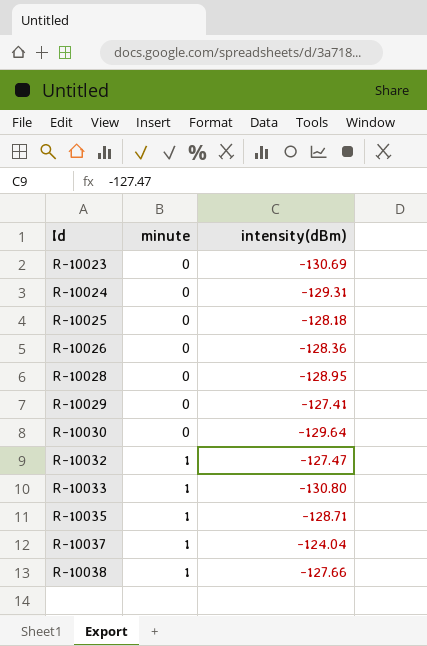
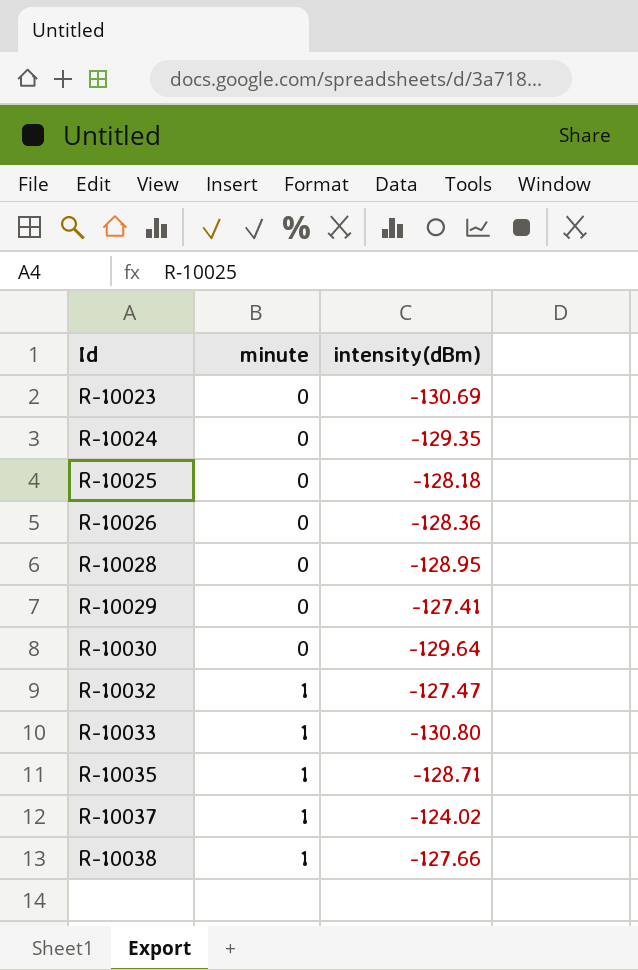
R-10024 | intensity(dBm): -129.31 -> -129.35
R-10037 | intensity(dBm): -124.04 -> -124.02

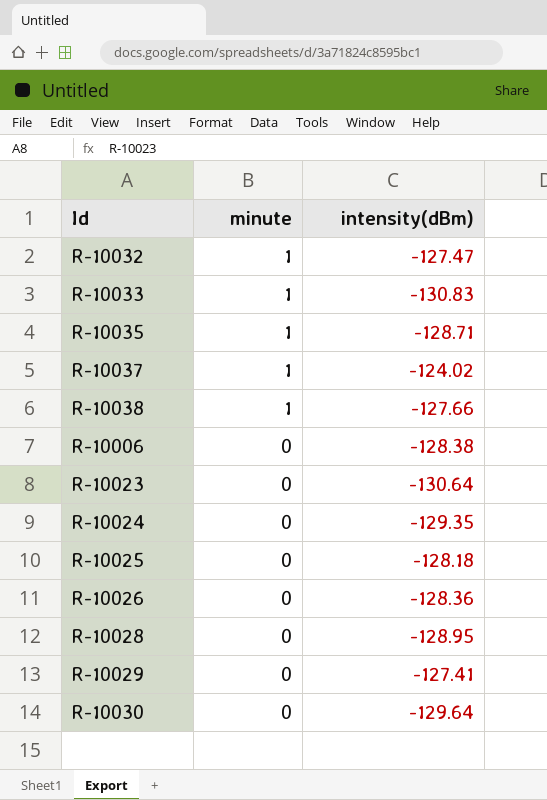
row order: Id ascending -> minute descending
R-10033 | intensity(dBm): -130.80 -> -130.83
row R-10006: none -> 0 | -128.38
R-10023 | intensity(dBm): -130.69 -> -130.64

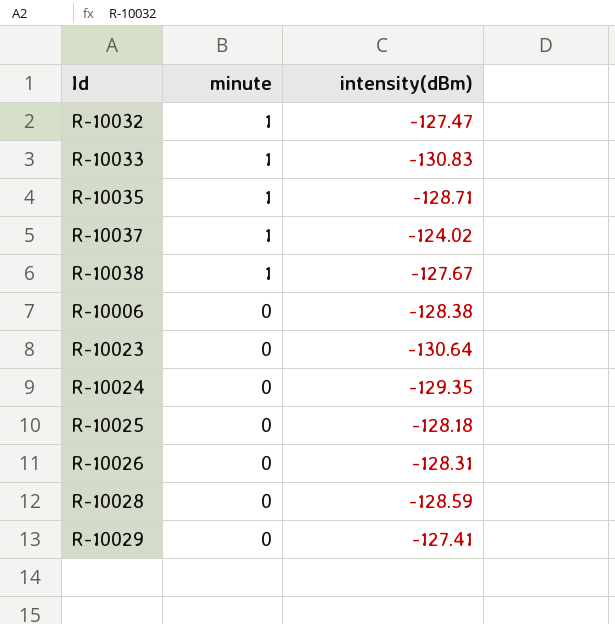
row R-10030: 0 | -129.64 -> none
R-10038 | intensity(dBm): -127.66 -> -127.67
R-10026 | intensity(dBm): -128.36 -> -128.31
R-10028 | intensity(dBm): -128.95 -> -128.59

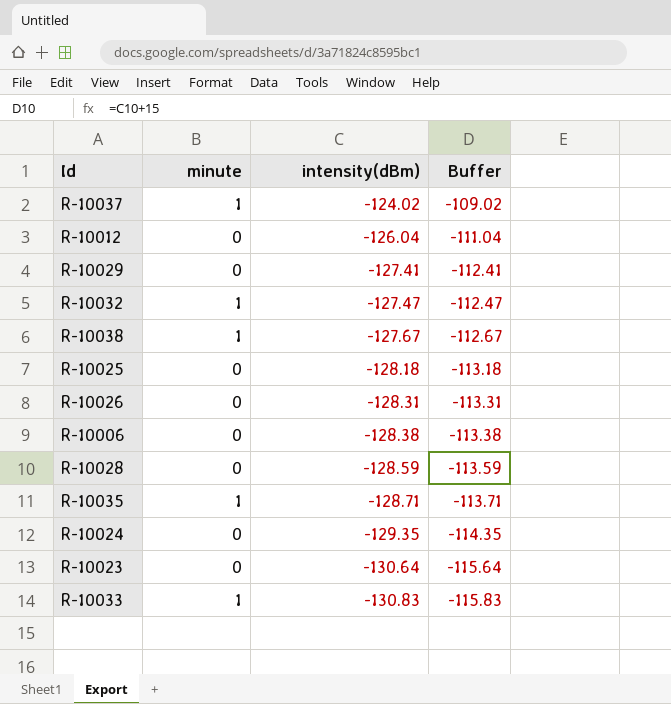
row order: minute descending -> intensity(dBm) descending
column Buffer | formula: none -> [intensity(dBm)] + 15
row R-10012: none -> 0 | -126.04 | -111.04

